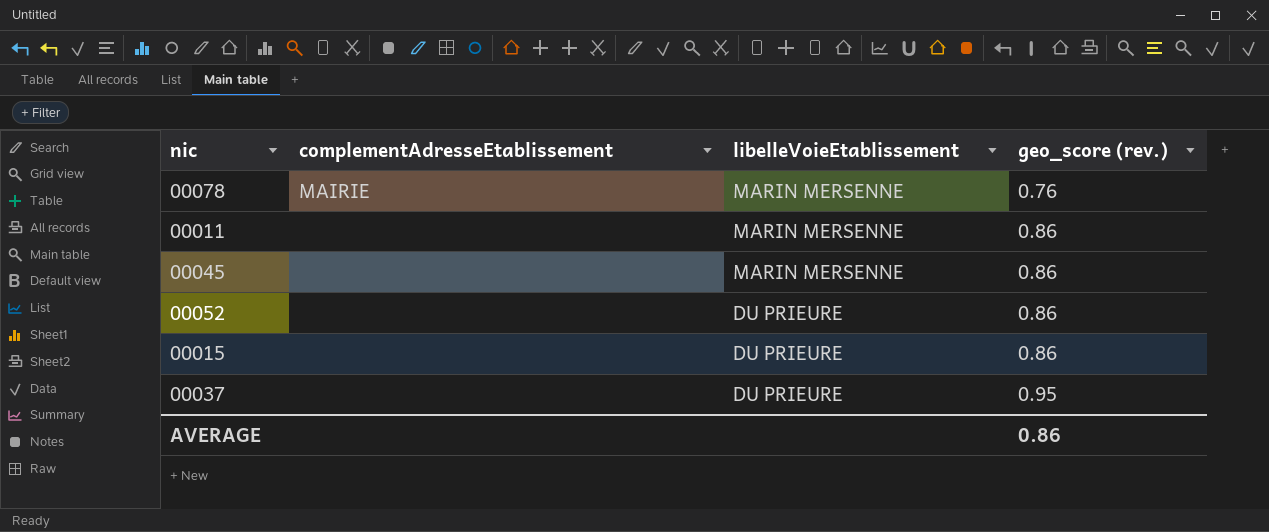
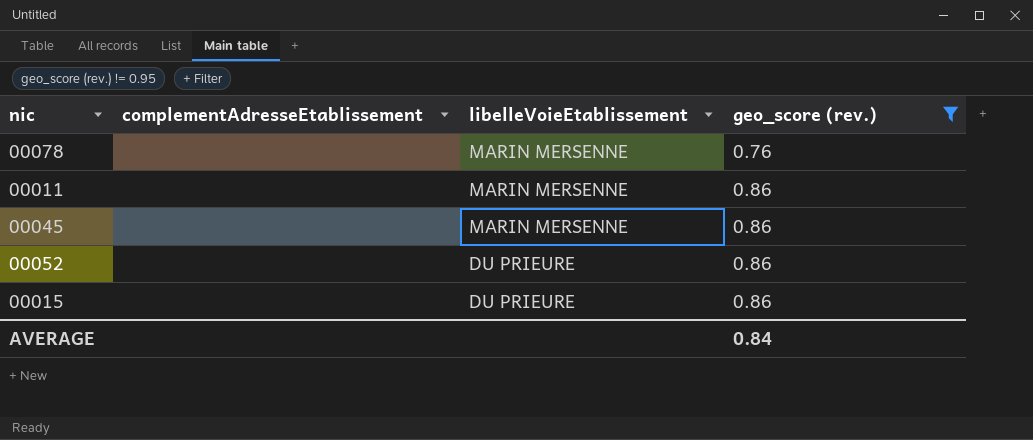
filter: none -> geo_score (rev.) != 0.95
00078 | complementAdresseEtablissement: MAIRIE -> none
AVERAGE | geo_score (rev.): 0.86 -> 0.84

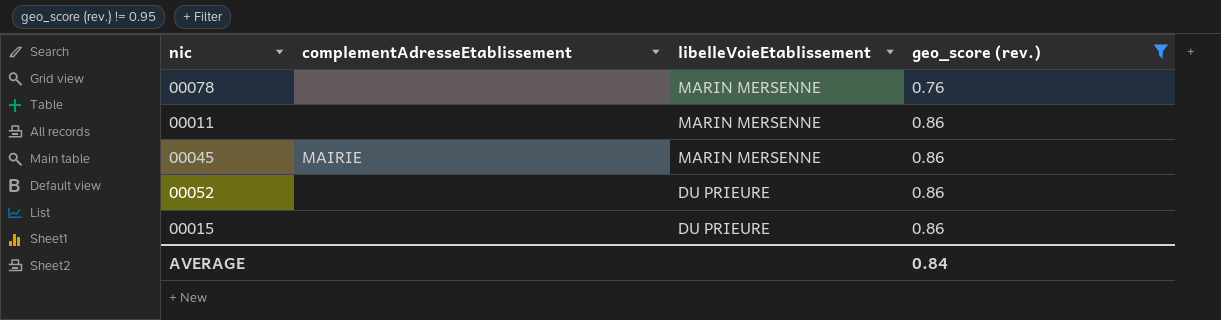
00045 | complementAdresseEtablissement: none -> MAIRIE

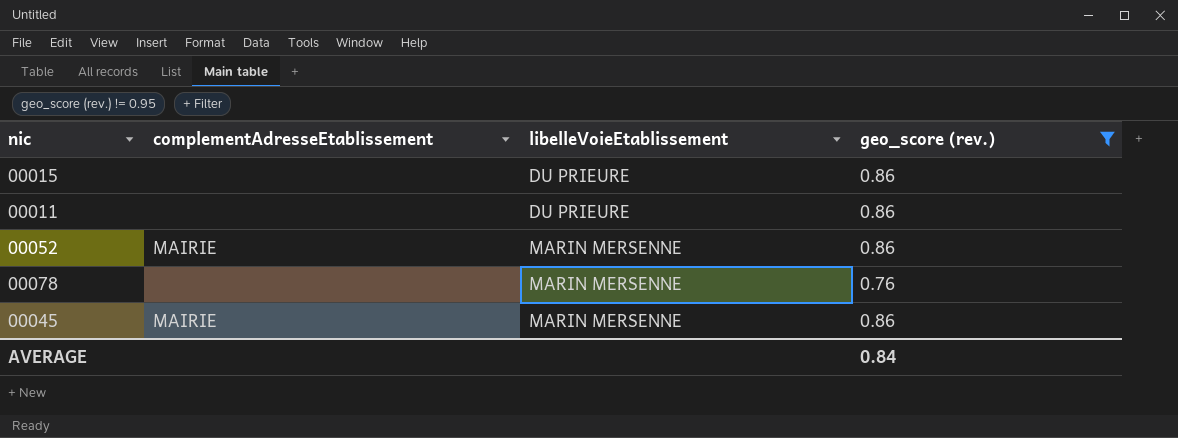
row order: libelleVoieEtablissement descending -> libelleVoieEtablissement ascending
00011 | libelleVoieEtablissement: MARIN MERSENNE -> DU PRIEURE
00052 | complementAdresseEtablissement: none -> MAIRIE
00052 | libelleVoieEtablissement: DU PRIEURE -> MARIN MERSENNE

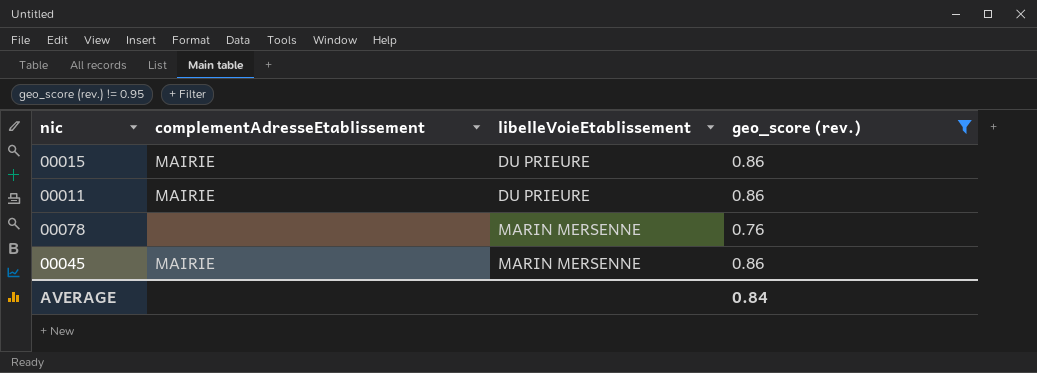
row 00052: MAIRIE | MARIN MERSENNE | 0.86 -> none
00015 | complementAdresseEtablissement: none -> MAIRIE
00011 | complementAdresseEtablissement: none -> MAIRIE

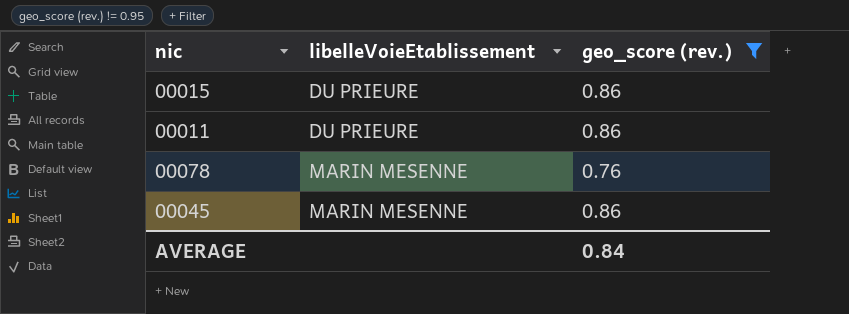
column complementAdresseEtablissement | position: 2 -> none
00078 | libelleVoieEtablissement: MARIN MERSENNE -> MARIN MESENNE
00045 | libelleVoieEtablissement: MARIN MERSENNE -> MARIN MESENNE

